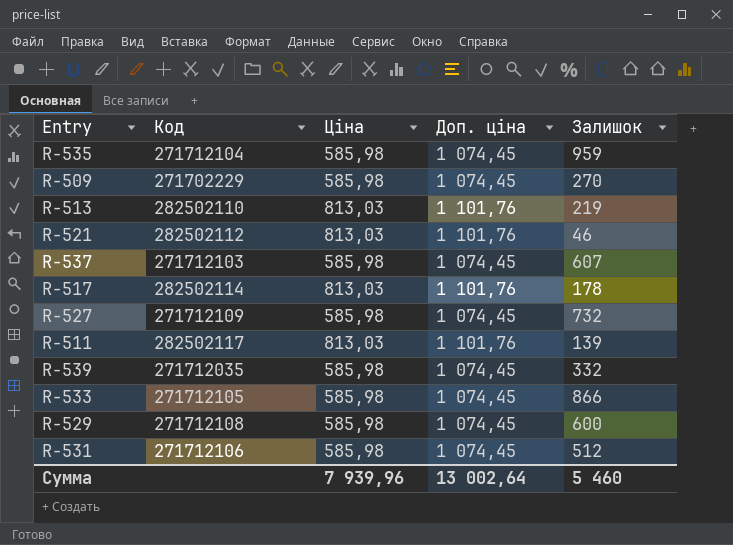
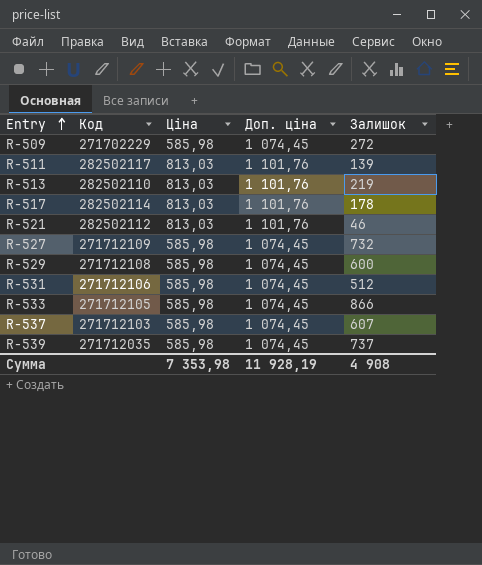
row order: none -> Entry ascending
row R-535: 271712104 | 585,98 | 1 074,45 | 959 -> none
R-509 | Залишок: 270 -> 272
R-539 | Залишок: 332 -> 737
Сумма | Ціна: 7 939,96 -> 7 353,98
Сумма | Доп. ціна: 13 002,64 -> 11 928,19
Сумма | Залишок: 5 460 -> 4 908

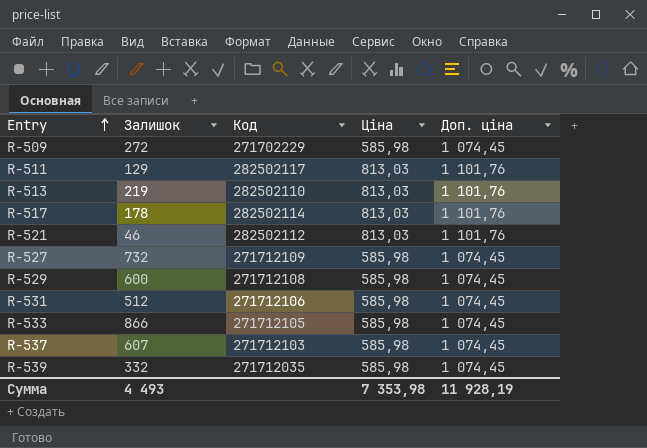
column Залишок | position: 5 -> 2
R-511 | Залишок: 139 -> 129
R-539 | Залишок: 737 -> 332
Сумма | Залишок: 4 908 -> 4 493

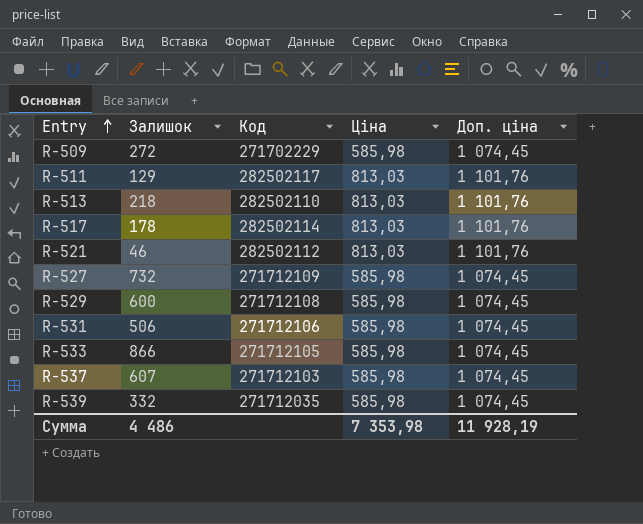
R-513 | Залишок: 219 -> 218
R-531 | Залишок: 512 -> 506
Сумма | Залишок: 4 493 -> 4 486

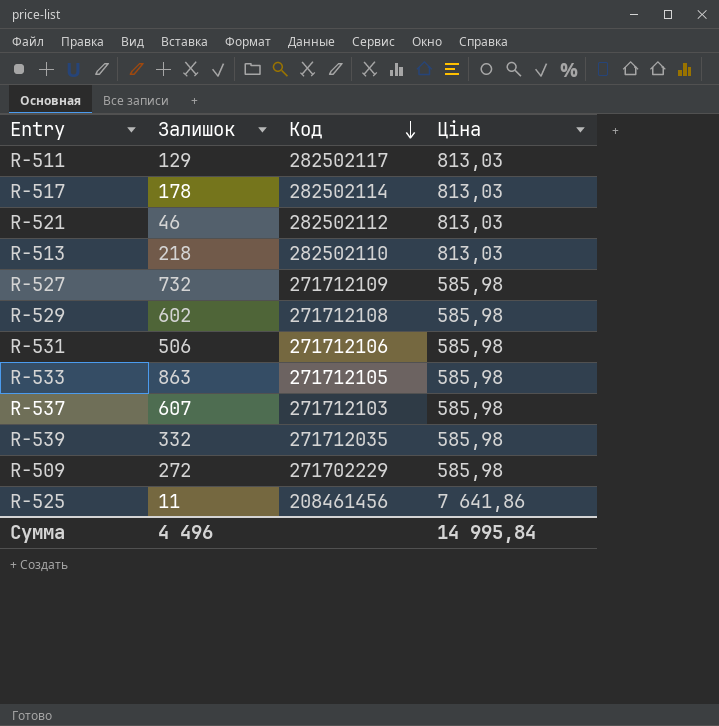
row order: Entry ascending -> Код descending
column Доп. ціна | position: 5 -> none
R-529 | Залишок: 600 -> 602
R-533 | Залишок: 866 -> 863
row R-525: none -> 11 | 208461456 | 7 641,86
Сумма | Залишок: 4 486 -> 4 496
Сумма | Ціна: 7 353,98 -> 14 995,84

